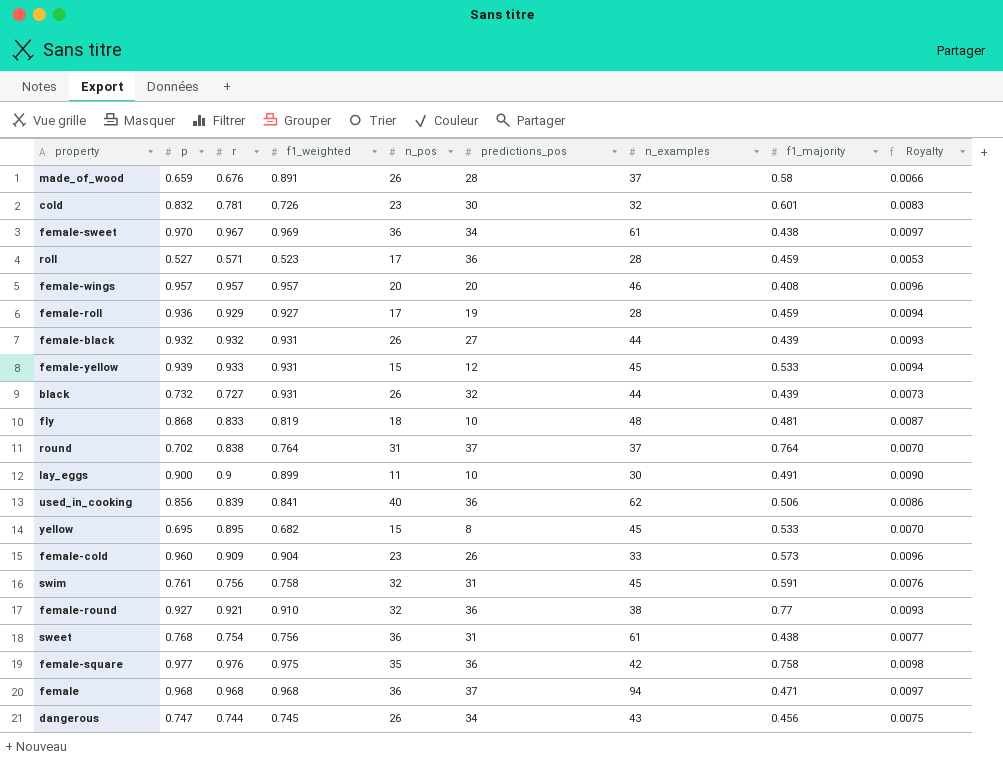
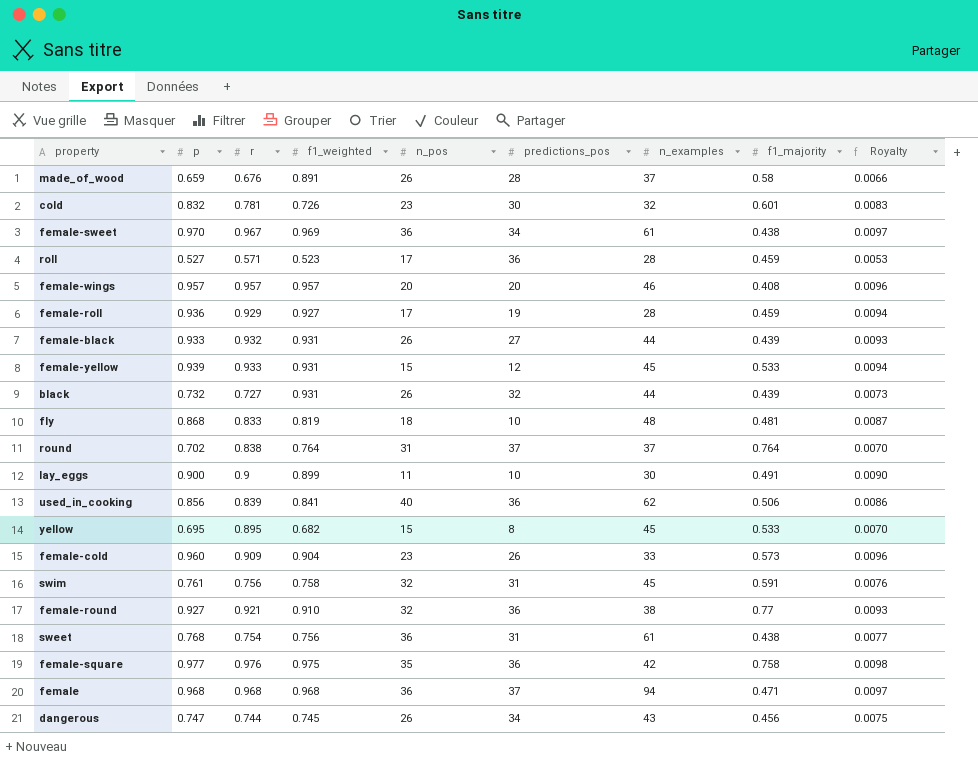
female-black | p: 0.932 -> 0.933

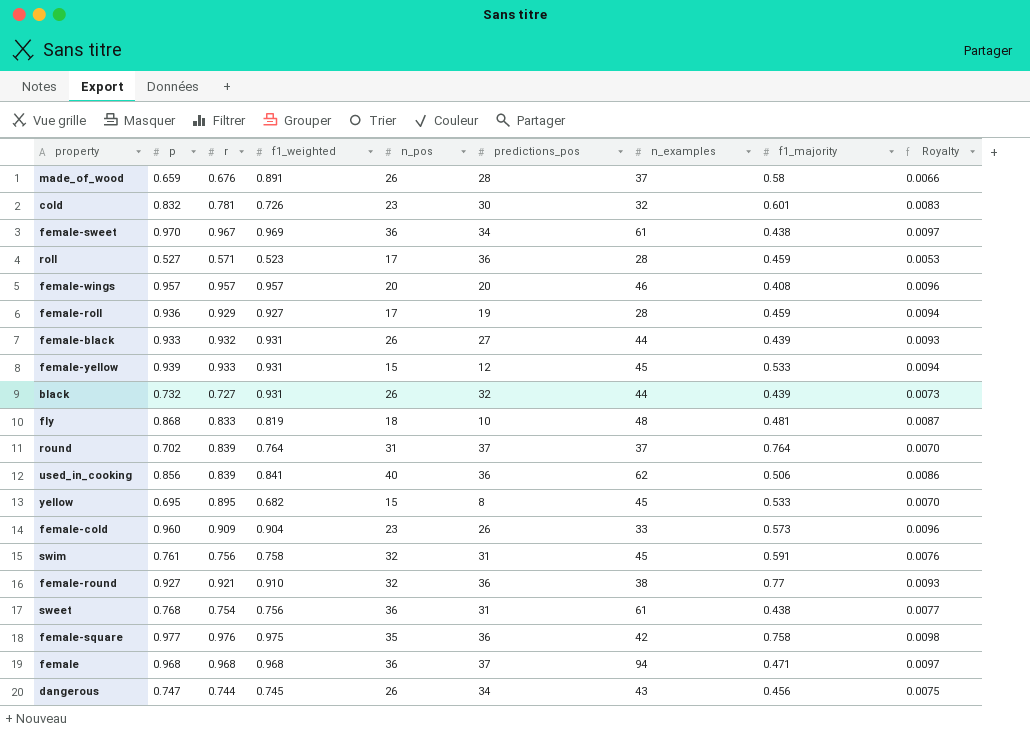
row lay_eggs: 0.900 | 0.9 | 0.899 | 11 | 10 | 30 | 0.491 | 0.0090 -> none
round | r: 0.838 -> 0.839

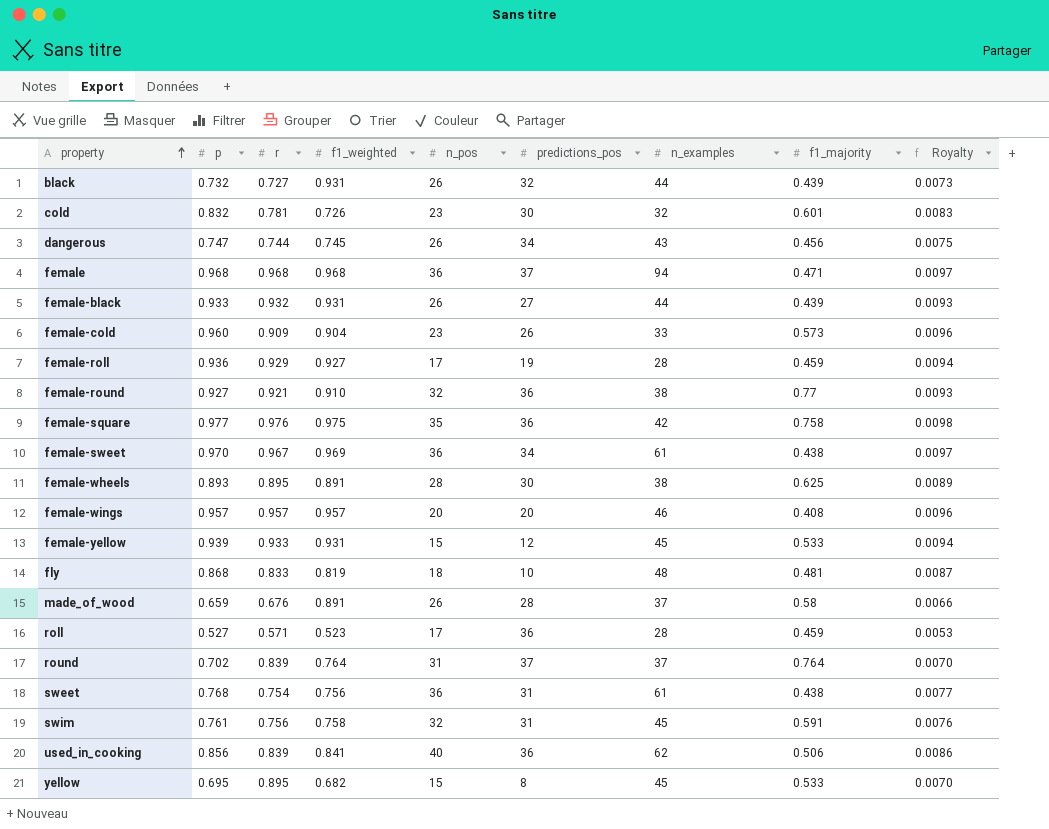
row order: none -> property ascending
row female-wheels: none -> 0.893 | 0.895 | 0.891 | 28 | 30 | 38 | 0.625 | 0.0089

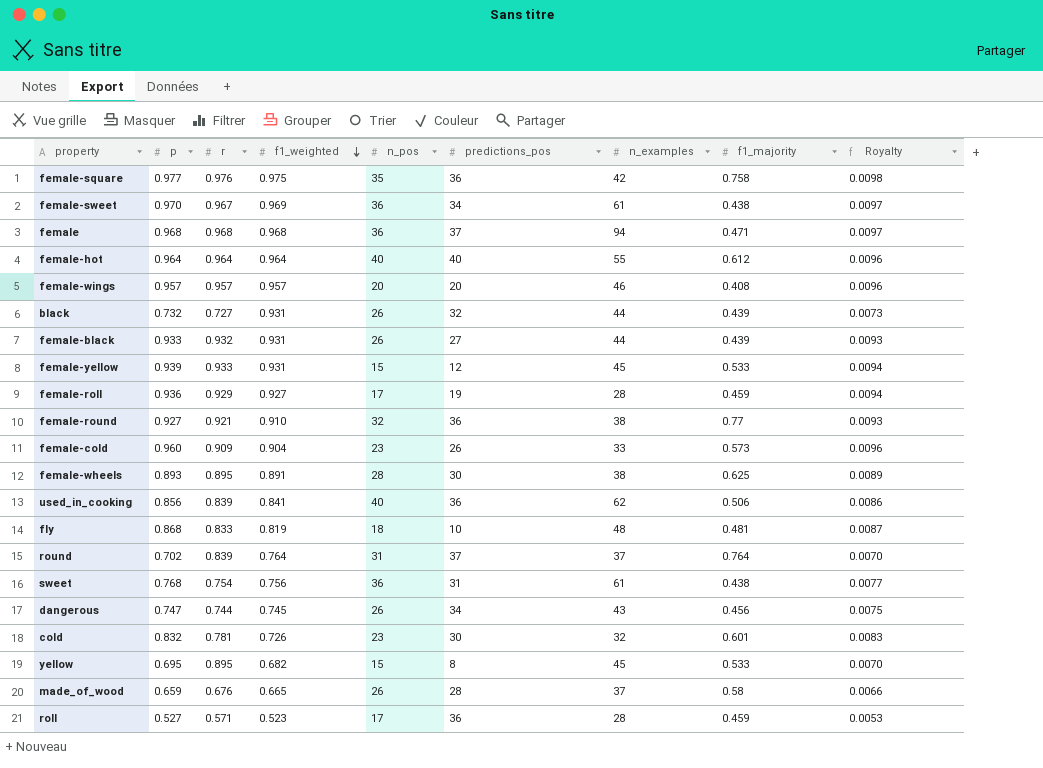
row order: property ascending -> f1_weighted descending
row swim: 0.761 | 0.756 | 0.758 | 32 | 31 | 45 | 0.591 | 0.0076 -> none
row female-hot: none -> 0.964 | 0.964 | 0.964 | 40 | 40 | 55 | 0.612 | 0.0096
made_of_wood | f1_weighted: 0.891 -> 0.665

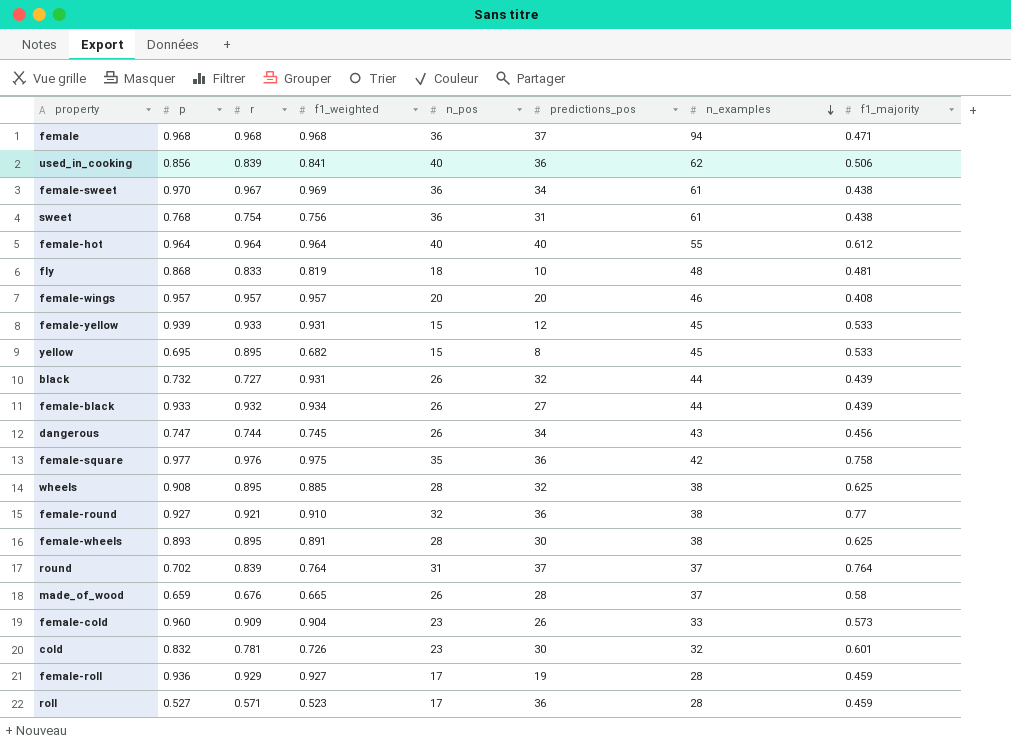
row order: f1_weighted descending -> n_examples descending
column Royalty | formula: [p] * 0.01 -> none
female-black | f1_weighted: 0.931 -> 0.934
row wheels: none -> 0.908 | 0.895 | 0.885 | 28 | 32 | 38 | 0.625

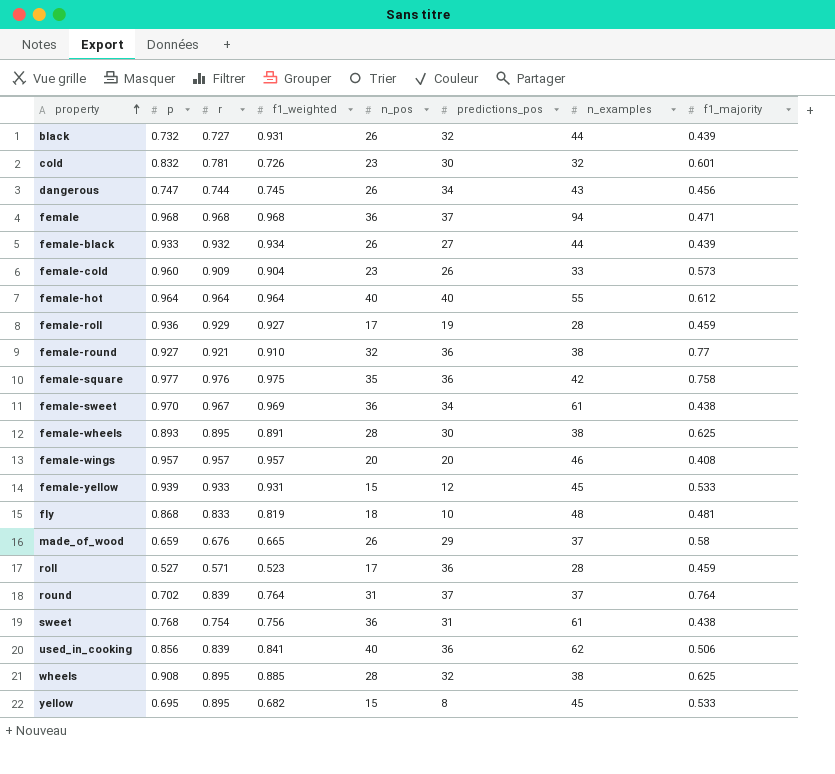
row order: n_examples descending -> property ascending
made_of_wood | predictions_pos: 28 -> 29

